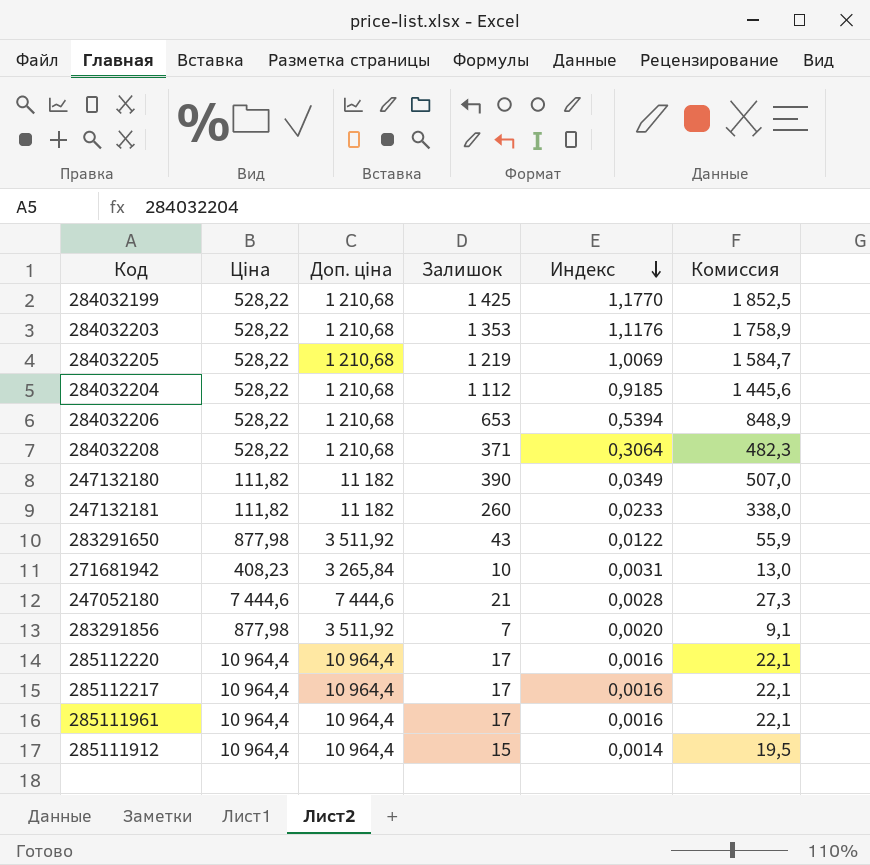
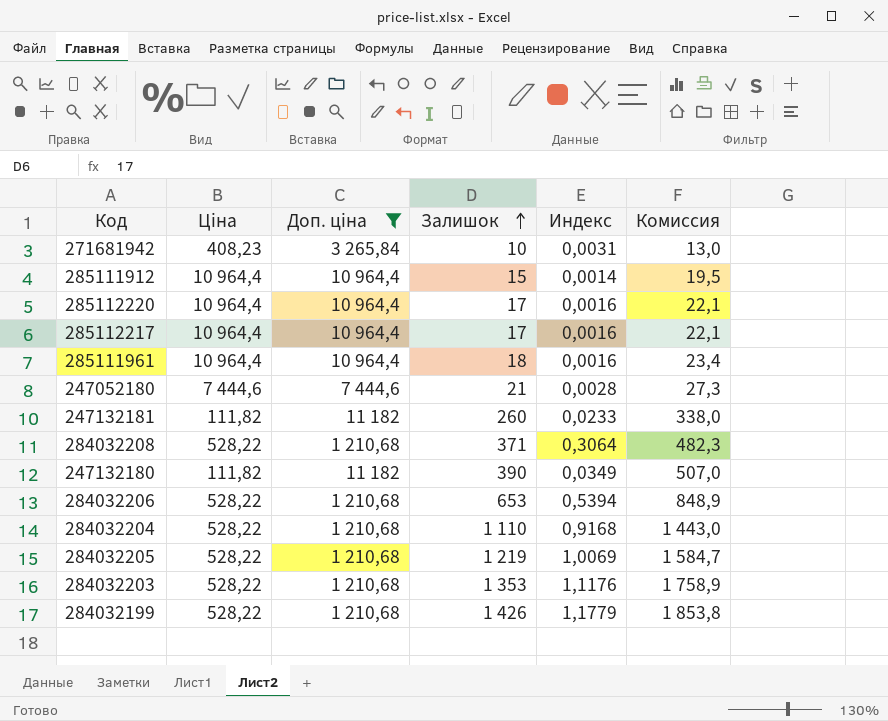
filter: none -> Доп. ціна != 3 511,92
row order: Индекс descending -> Залишок ascending
285111961 | Залишок: 17 -> 18
285111961 | Комиссия: 22,1 -> 23,4
284032204 | Залишок: 1 112 -> 1 110
284032204 | Индекс: 0,9185 -> 0,9168
284032204 | Комиссия: 1 445,6 -> 1 443,0
284032199 | Залишок: 1 425 -> 1 426
284032199 | Индекс: 1,1770 -> 1,1779
284032199 | Комиссия: 1 852,5 -> 1 853,8

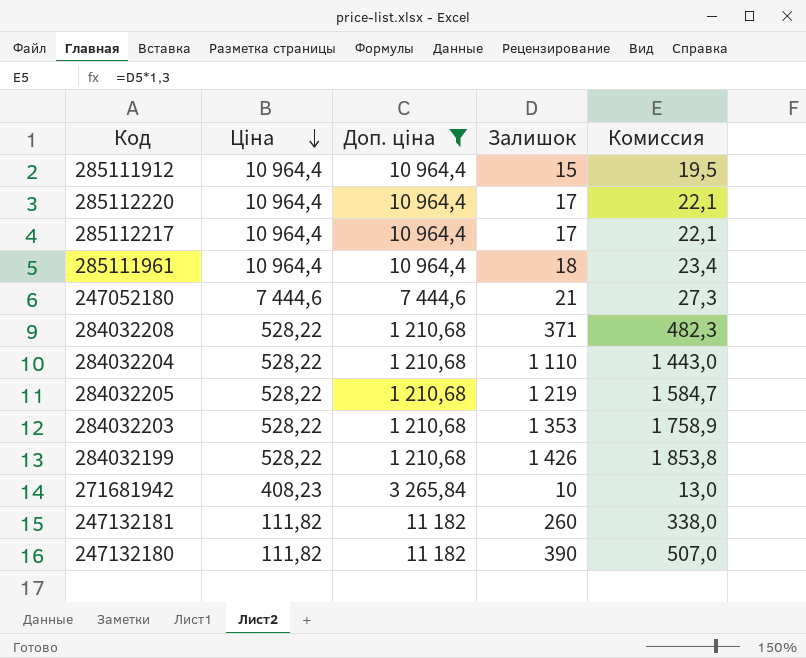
row order: Залишок ascending -> Ціна descending
column Индекс | formula: [Залишок] / [Доп. ціна] -> none
row 284032206: 528,22 | 1 210,68 | 653 | 0,5394 | 848,9 -> none

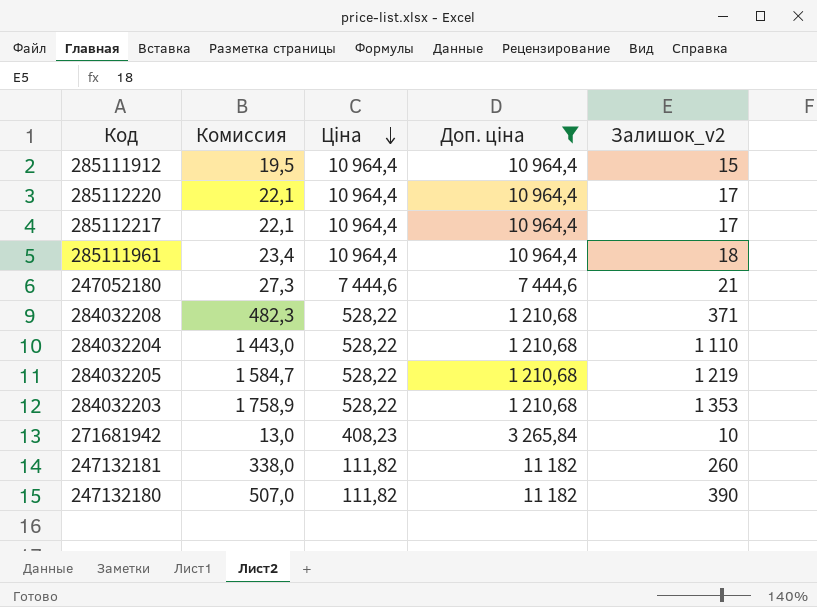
column Комиссия | position: 5 -> 2
column name: Залишок -> Залишок_v2
row 284032199: 528,22 | 1 210,68 | 1 426 | 1 853,8 -> none

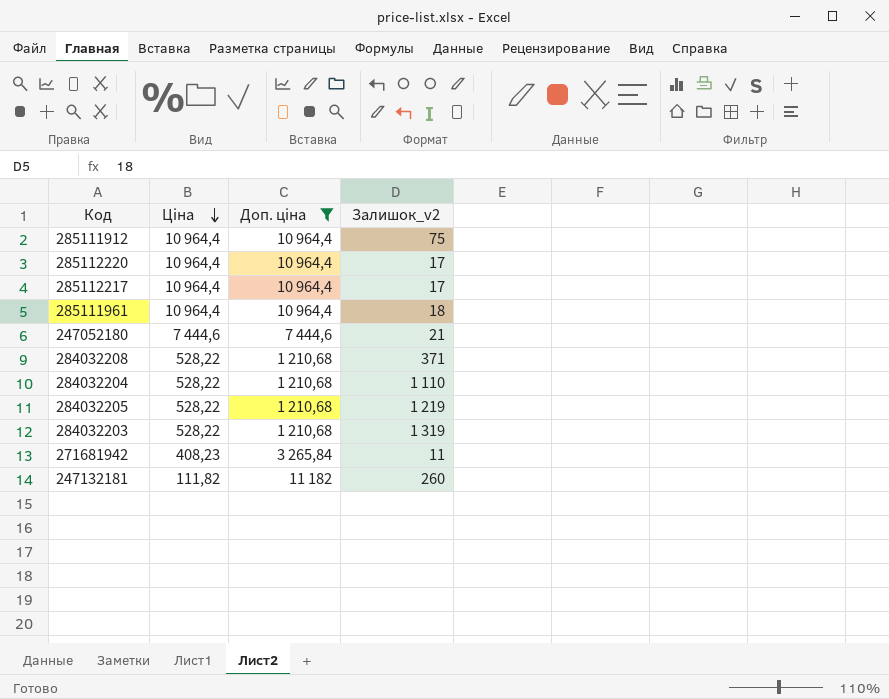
column Комиссия | formula: [Залишок_v2] * 1,3 -> none
row 247132180: 507,0 | 111,82 | 11 182 | 390 -> none
285111912 | Залишок_v2: 15 -> 75
284032203 | Залишок_v2: 1 353 -> 1 319
271681942 | Залишок_v2: 10 -> 11

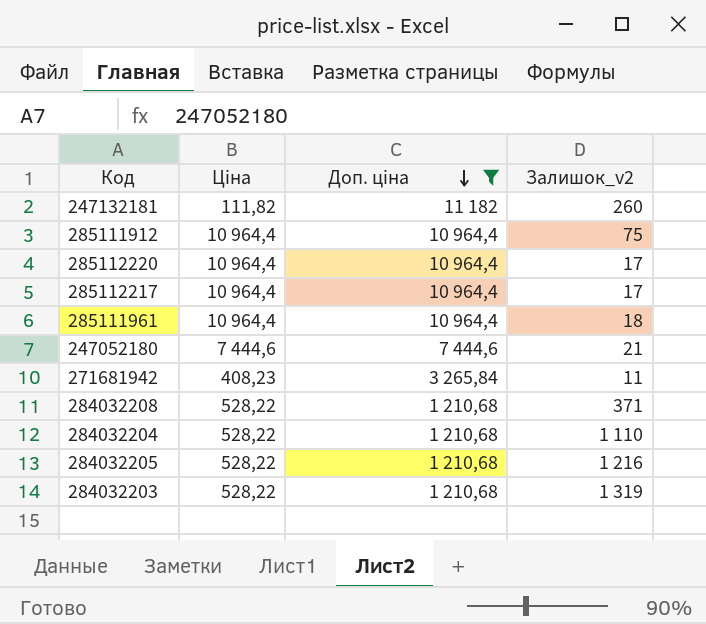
row order: Ціна descending -> Доп. ціна descending
284032205 | Залишок_v2: 1 219 -> 1 216

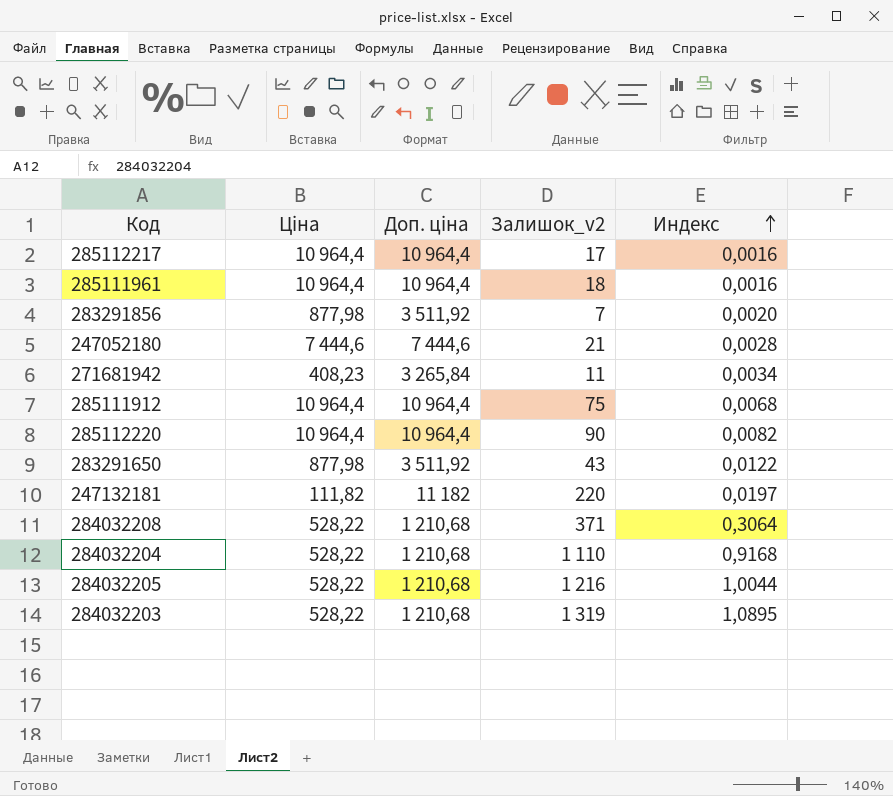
filter: Доп. ціна != 3 511,92 -> none
row order: Доп. ціна descending -> Индекс ascending
column Индекс | formula: none -> [Залишок_v2] / [Доп. ціна]
285112220 | Залишок_v2: 17 -> 90
247132181 | Залишок_v2: 260 -> 220

